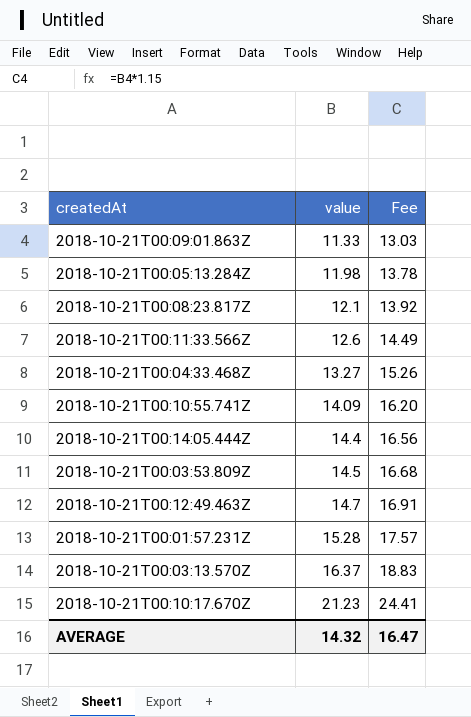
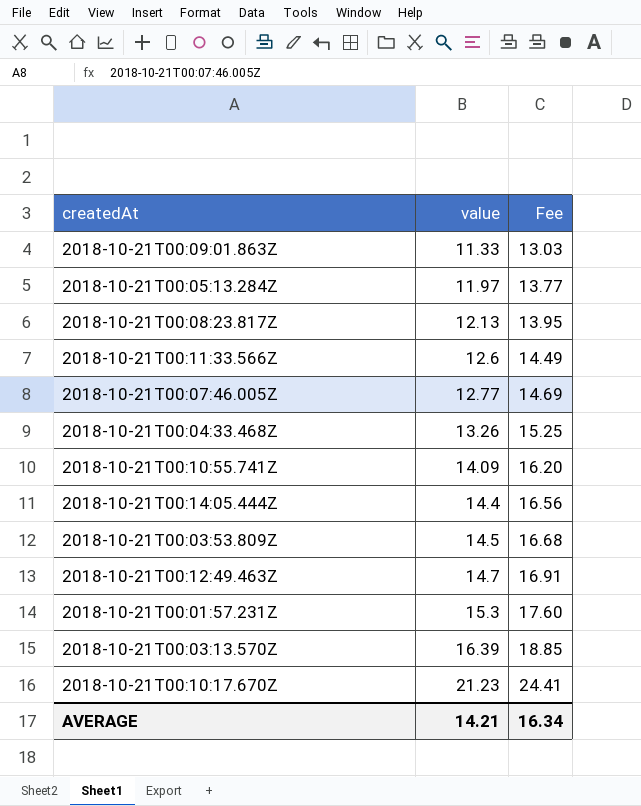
2018-10-21T00:05:13.284Z | value: 11.98 -> 11.97
2018-10-21T00:05:13.284Z | Fee: 13.78 -> 13.77
2018-10-21T00:08:23.817Z | value: 12.1 -> 12.13
2018-10-21T00:08:23.817Z | Fee: 13.92 -> 13.95
row 2018-10-21T00:07:46.005Z: none -> 12.77 | 14.69
2018-10-21T00:04:33.468Z | value: 13.27 -> 13.26
2018-10-21T00:04:33.468Z | Fee: 15.26 -> 15.25
2018-10-21T00:01:57.231Z | value: 15.28 -> 15.3
2018-10-21T00:01:57.231Z | Fee: 17.57 -> 17.60
2018-10-21T00:03:13.570Z | value: 16.37 -> 16.39
2018-10-21T00:03:13.570Z | Fee: 18.83 -> 18.85
AVERAGE | value: 14.32 -> 14.21
AVERAGE | Fee: 16.47 -> 16.34

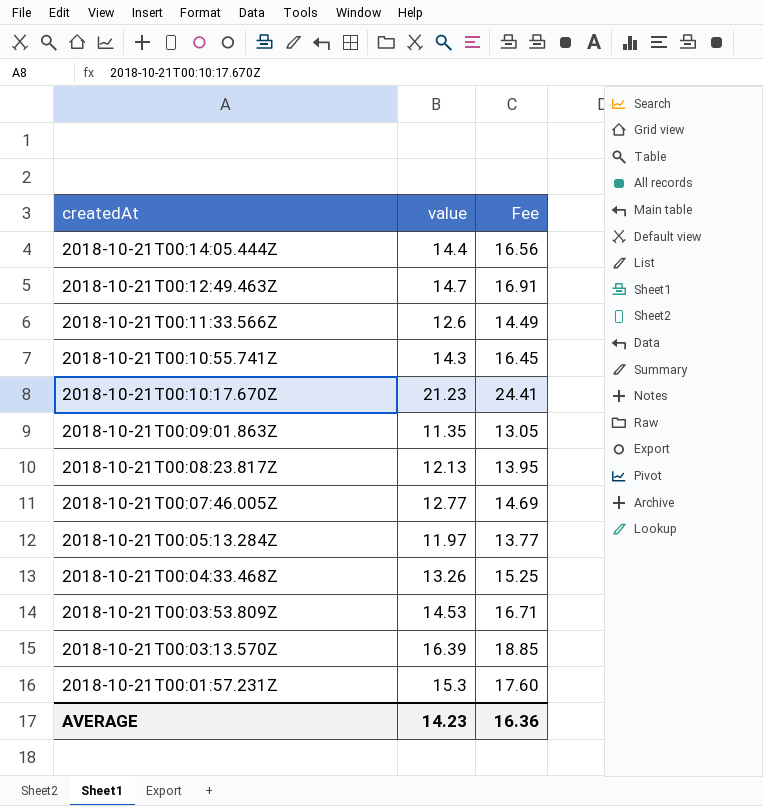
row order: value ascending -> createdAt descending
2018-10-21T00:10:55.741Z | value: 14.09 -> 14.3
2018-10-21T00:10:55.741Z | Fee: 16.20 -> 16.45
2018-10-21T00:09:01.863Z | value: 11.33 -> 11.35
2018-10-21T00:09:01.863Z | Fee: 13.03 -> 13.05
2018-10-21T00:03:53.809Z | value: 14.5 -> 14.53
2018-10-21T00:03:53.809Z | Fee: 16.68 -> 16.71
AVERAGE | value: 14.21 -> 14.23
AVERAGE | Fee: 16.34 -> 16.36

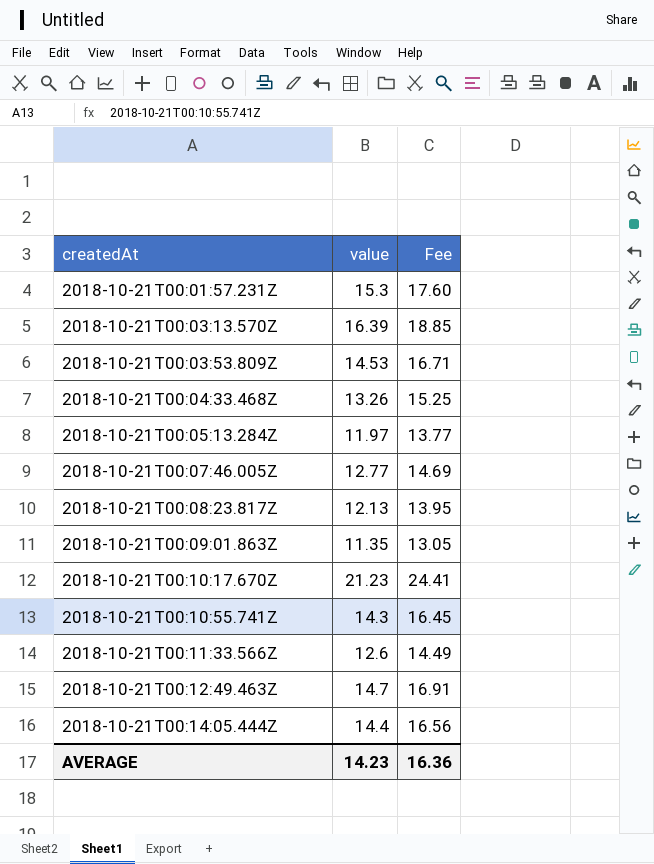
row order: createdAt descending -> createdAt ascending

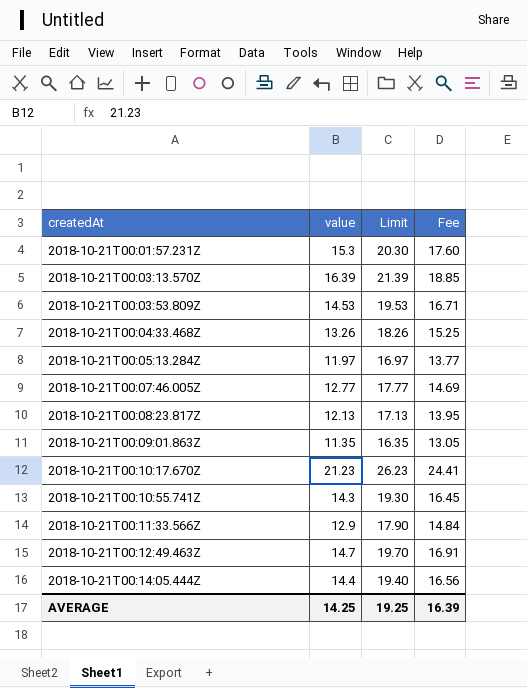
column Limit | formula: none -> [value] + 5
2018-10-21T00:11:33.566Z | value: 12.6 -> 12.9
2018-10-21T00:11:33.566Z | Fee: 14.49 -> 14.84
AVERAGE | value: 14.23 -> 14.25
AVERAGE | Fee: 16.36 -> 16.39

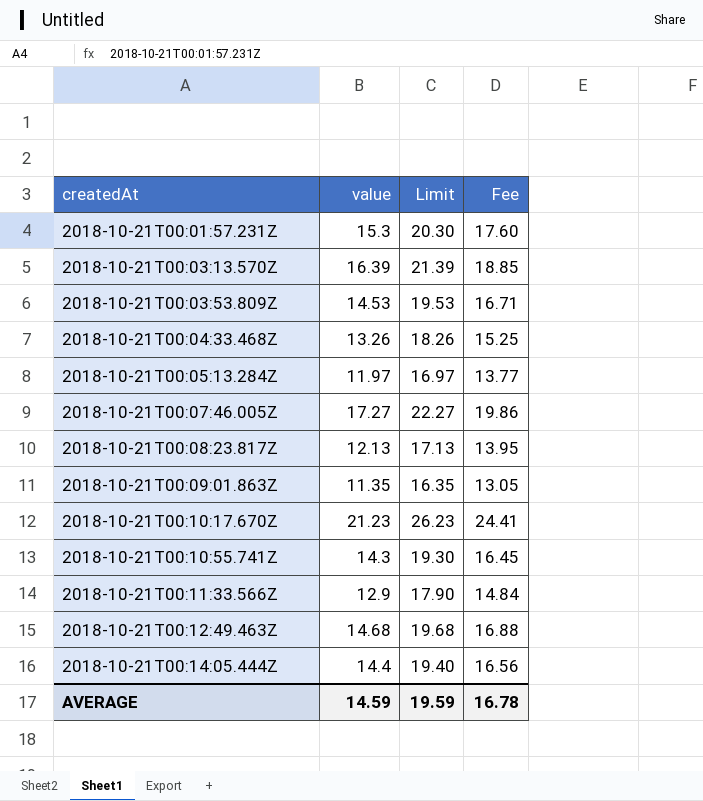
2018-10-21T00:07:46.005Z | value: 12.77 -> 17.27
2018-10-21T00:07:46.005Z | Limit: 17.77 -> 22.27
2018-10-21T00:07:46.005Z | Fee: 14.69 -> 19.86
2018-10-21T00:12:49.463Z | value: 14.7 -> 14.68
2018-10-21T00:12:49.463Z | Limit: 19.70 -> 19.68
2018-10-21T00:12:49.463Z | Fee: 16.91 -> 16.88
AVERAGE | value: 14.25 -> 14.59
AVERAGE | Limit: 19.25 -> 19.59
AVERAGE | Fee: 16.39 -> 16.78

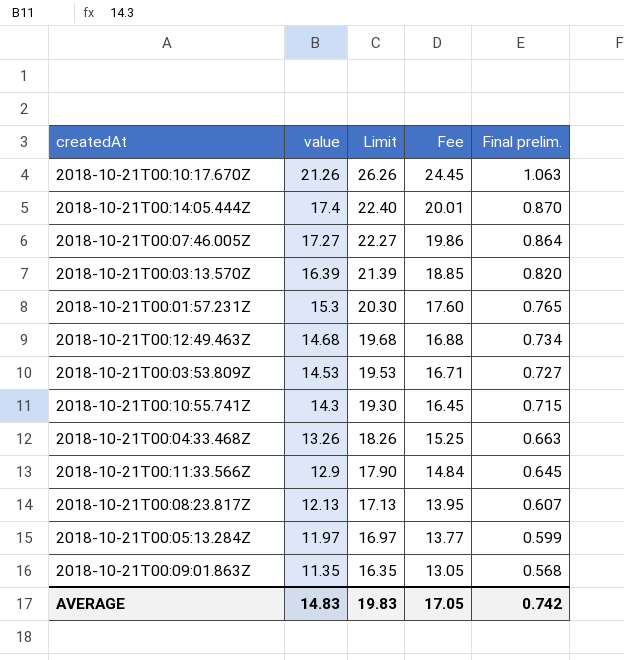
row order: createdAt ascending -> value descending
column Final prelim. | formula: none -> [value] * 0.05
2018-10-21T00:10:17.670Z | value: 21.23 -> 21.26
2018-10-21T00:10:17.670Z | Limit: 26.23 -> 26.26
2018-10-21T00:10:17.670Z | Fee: 24.41 -> 24.45
2018-10-21T00:14:05.444Z | value: 14.4 -> 17.4
2018-10-21T00:14:05.444Z | Limit: 19.40 -> 22.40
2018-10-21T00:14:05.444Z | Fee: 16.56 -> 20.01
AVERAGE | value: 14.59 -> 14.83
AVERAGE | Limit: 19.59 -> 19.83
AVERAGE | Fee: 16.78 -> 17.05

